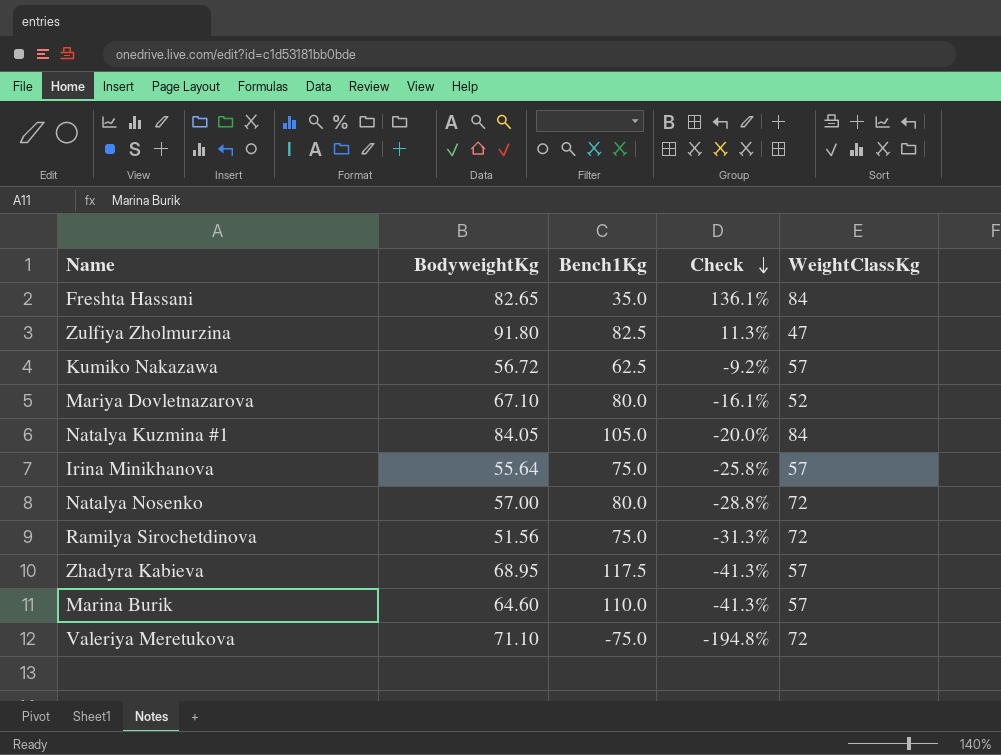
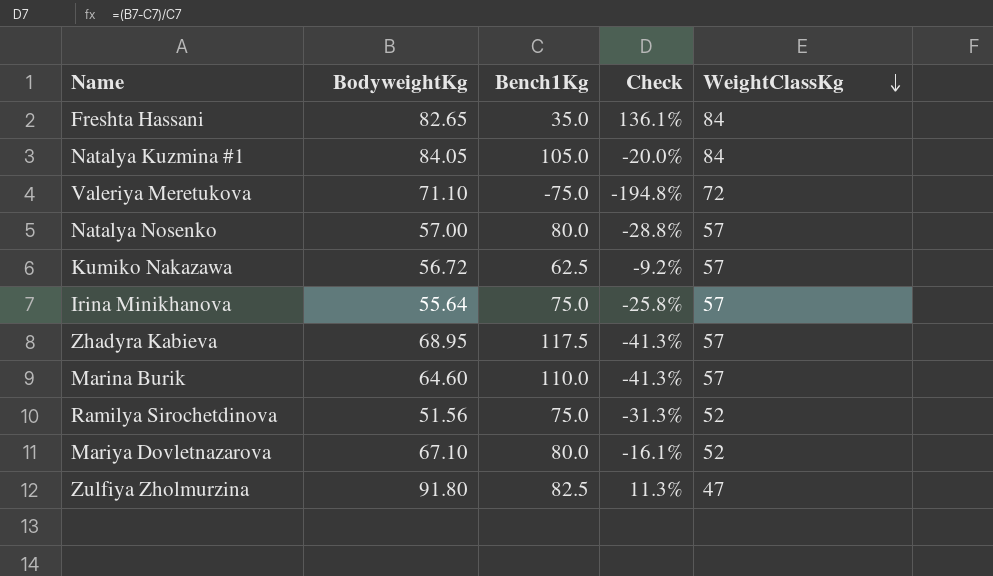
row order: Check descending -> WeightClassKg descending
Natalya Nosenko | WeightClassKg: 72 -> 57
Ramilya Sirochetdinova | WeightClassKg: 72 -> 52

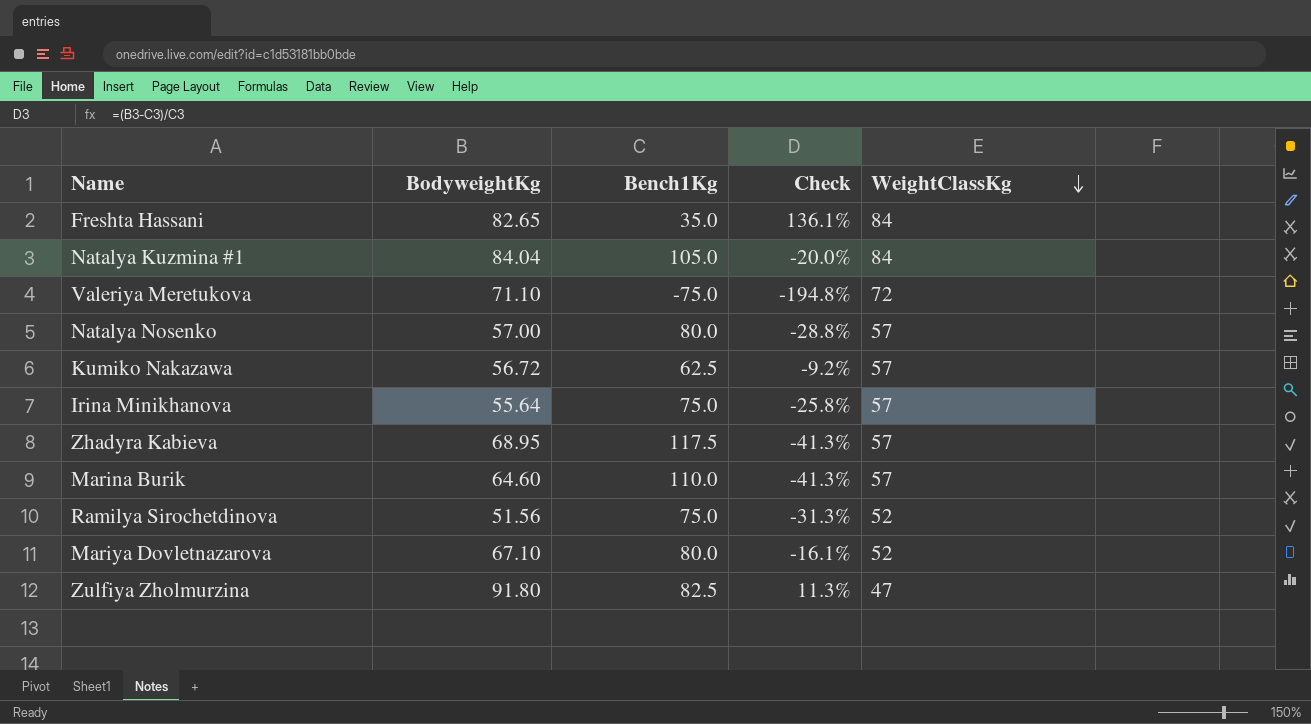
Natalya Kuzmina #1 | BodyweightKg: 84.05 -> 84.04

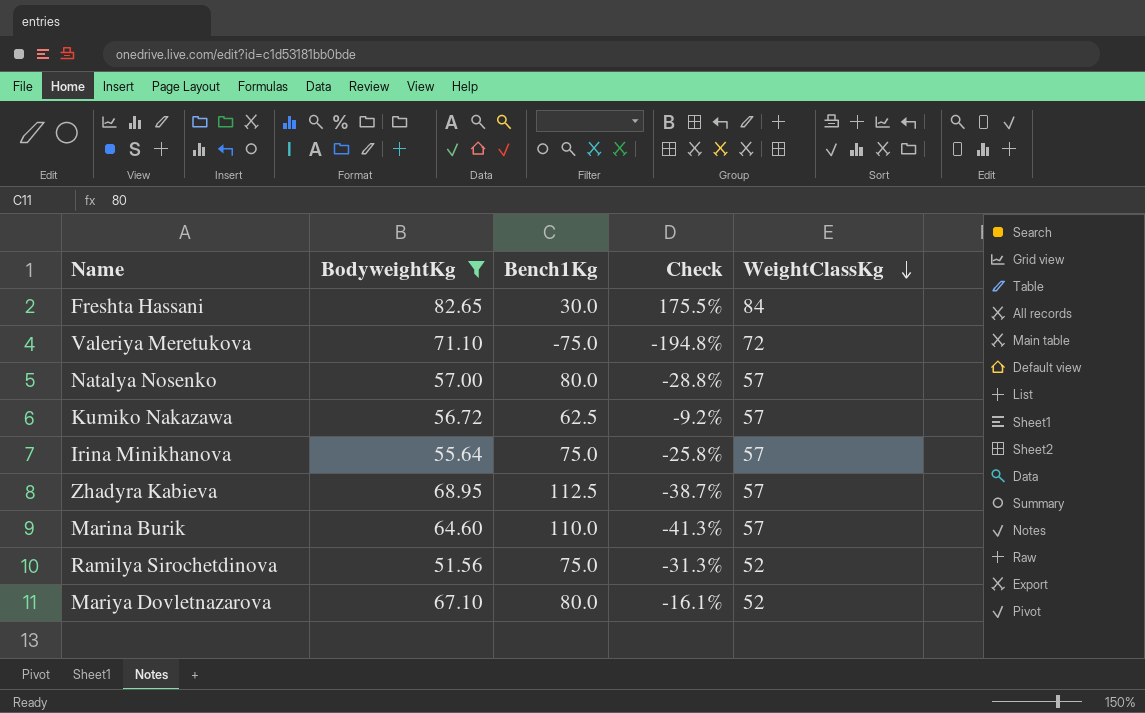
filter: none -> BodyweightKg <= 82.65
Freshta Hassani | Bench1Kg: 35.0 -> 30.0
Freshta Hassani | Check: 136.1% -> 175.5%
Zhadyra Kabieva | Bench1Kg: 117.5 -> 112.5
Zhadyra Kabieva | Check: -41.3% -> -38.7%

